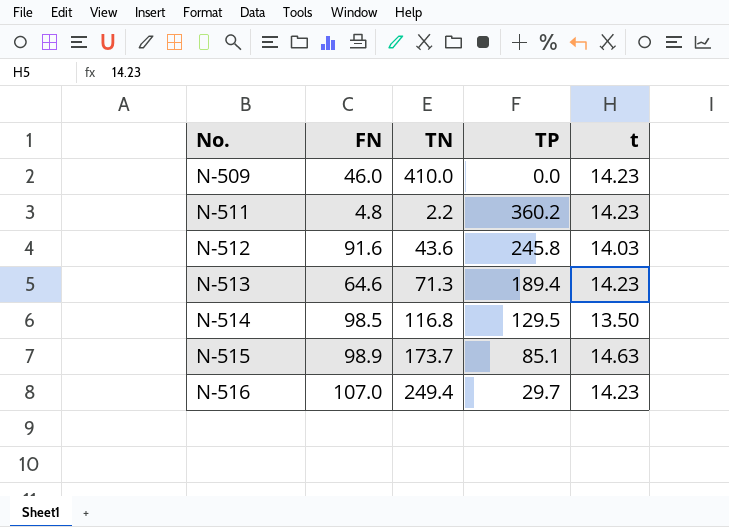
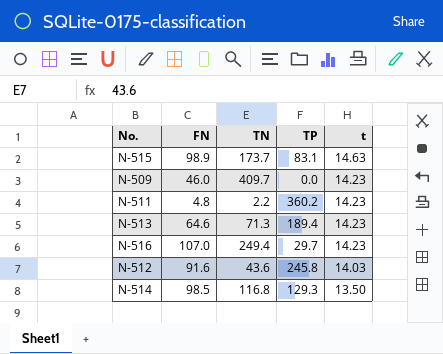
row order: No. ascending -> t descending
N-515 | TP: 85.1 -> 83.1
N-509 | TN: 410.0 -> 409.7
N-514 | TP: 129.5 -> 129.3

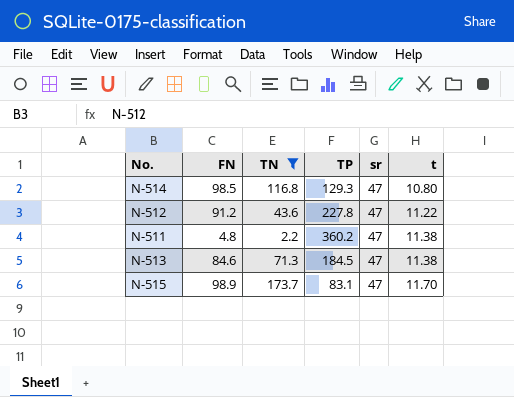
filter: none -> TN <= 173.7
row order: t descending -> t ascending
column sr | position: none -> 5
N-514 | t: 13.50 -> 10.80
N-512 | FN: 91.6 -> 91.2
N-512 | TP: 245.8 -> 227.8
N-512 | t: 14.03 -> 11.22
N-511 | t: 14.23 -> 11.38
N-513 | FN: 64.6 -> 84.6
N-513 | TP: 189.4 -> 184.5
N-513 | t: 14.23 -> 11.38
N-515 | t: 14.63 -> 11.70

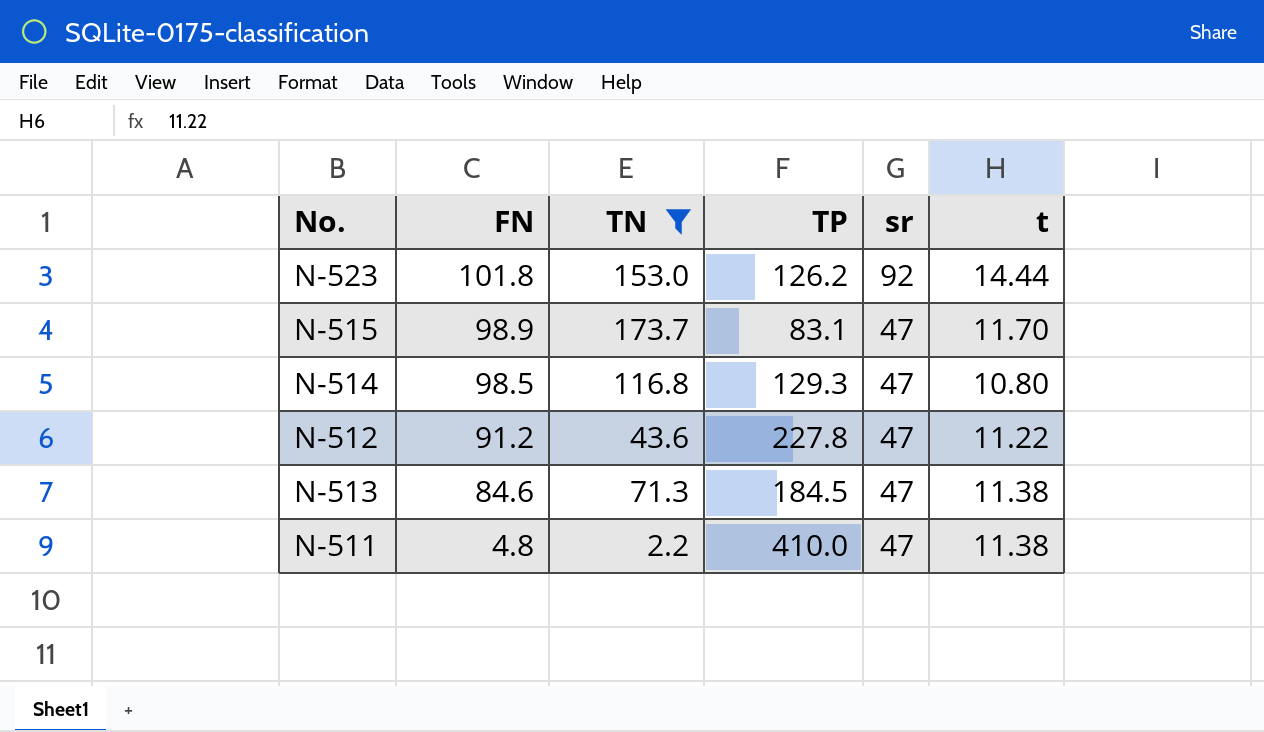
row order: t ascending -> FN descending
row N-523: none -> 101.8 | 153.0 | 126.2 | 92 | 14.44
N-511 | TP: 360.2 -> 410.0

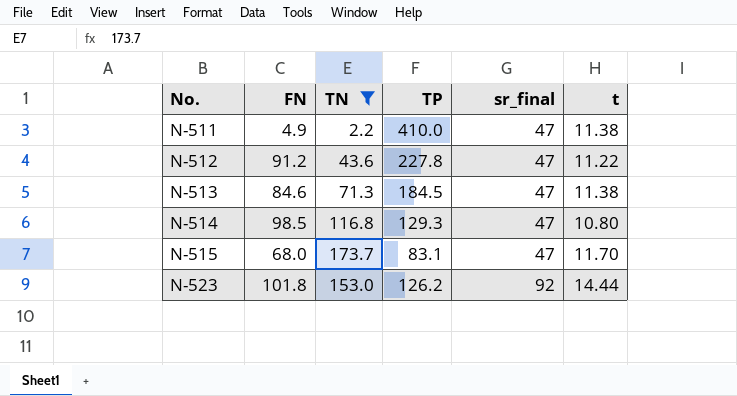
row order: FN descending -> No. ascending
column name: sr -> sr_final
N-511 | FN: 4.8 -> 4.9
N-515 | FN: 98.9 -> 68.0

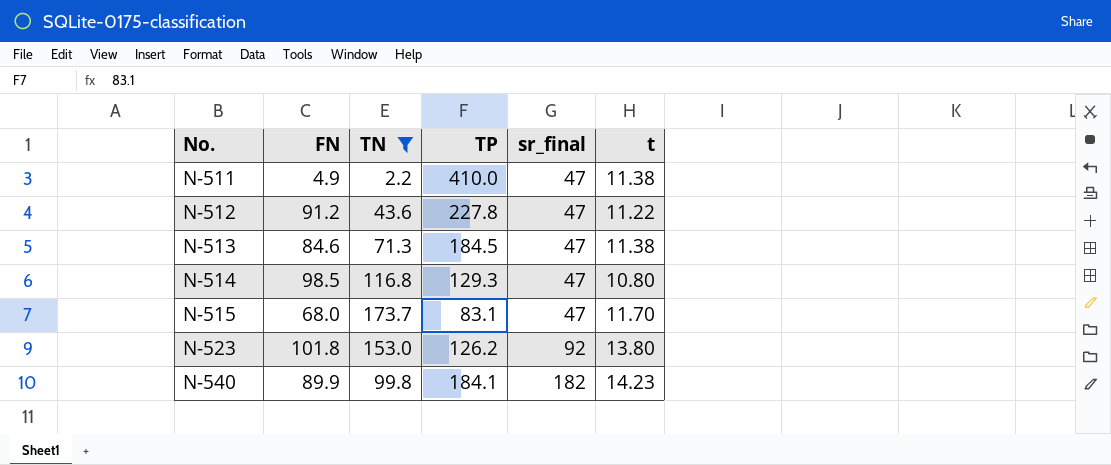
N-523 | t: 14.44 -> 13.80
row N-540: none -> 89.9 | 99.8 | 184.1 | 182 | 14.23

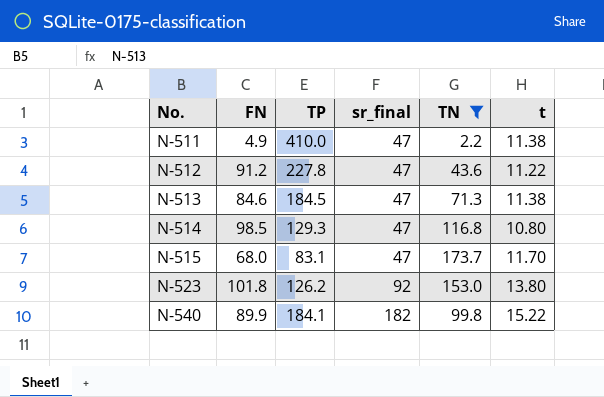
column TN | position: 3 -> 5
N-540 | t: 14.23 -> 15.22

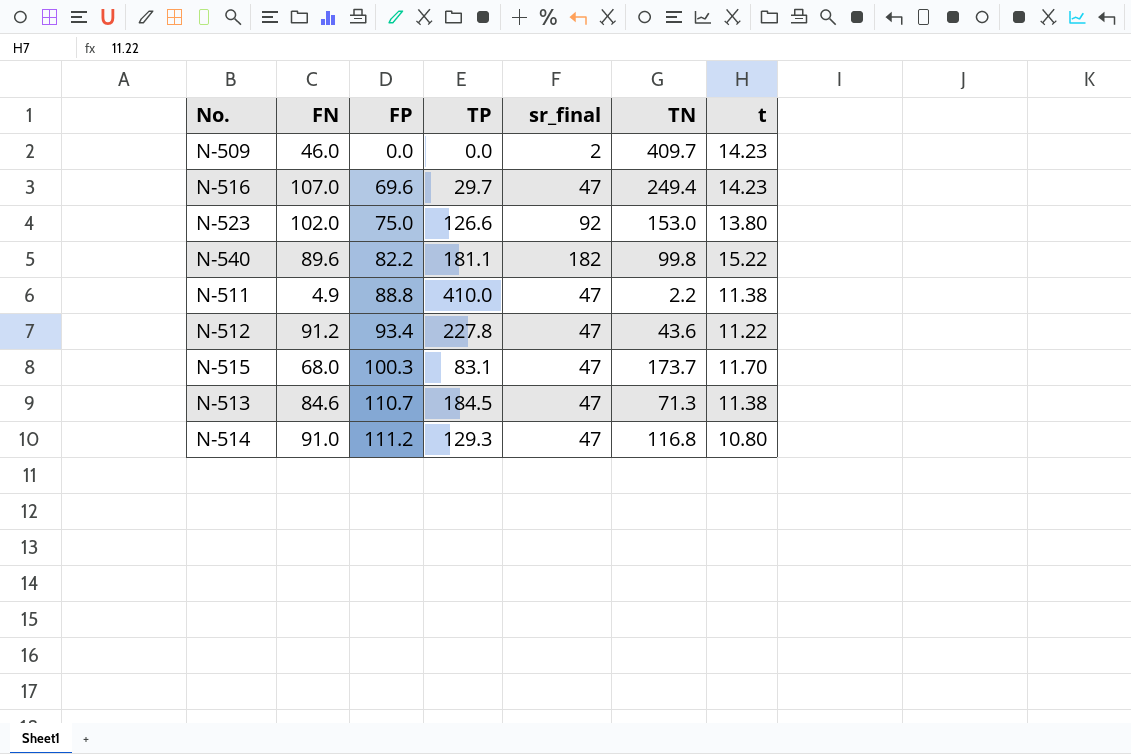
filter: TN <= 173.7 -> none
row order: No. ascending -> FP ascending
column FP | position: none -> 3
N-523 | FN: 101.8 -> 102.0
N-523 | TP: 126.2 -> 126.6
N-540 | FN: 89.9 -> 89.6
N-540 | TP: 184.1 -> 181.1
N-514 | FN: 98.5 -> 91.0

